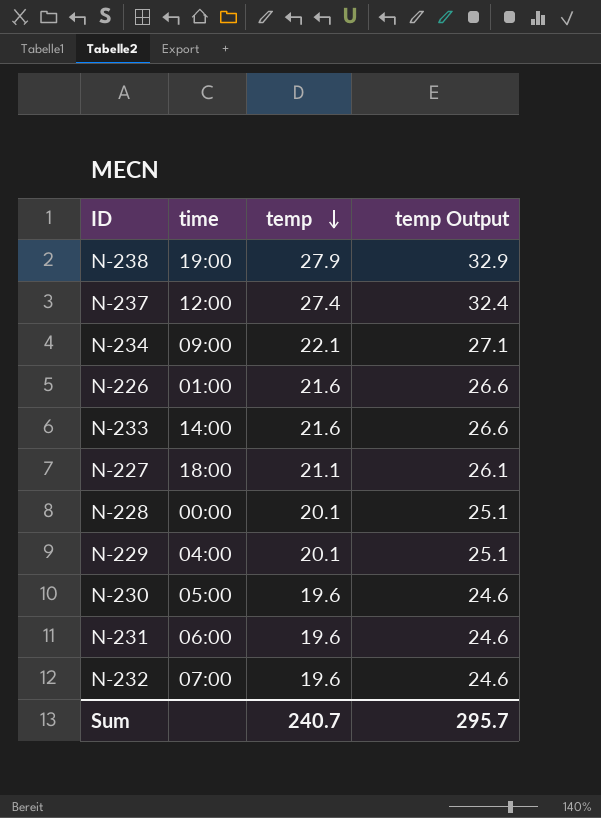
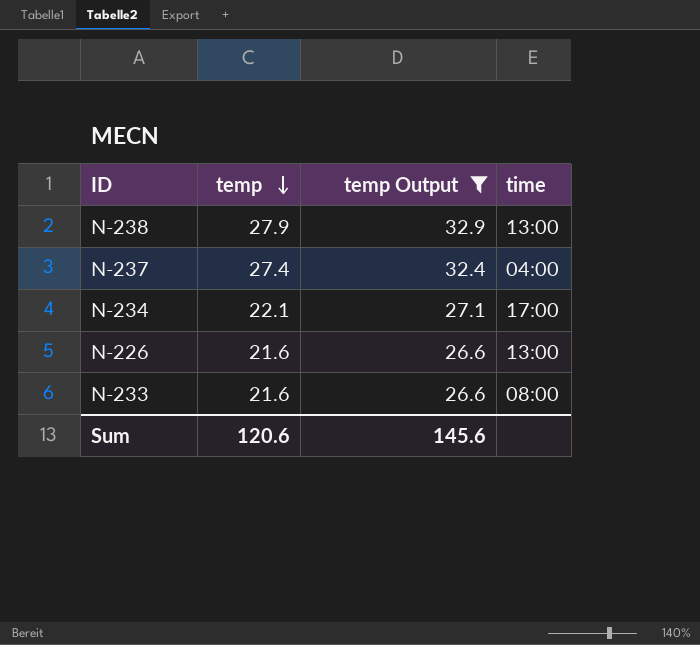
filter: none -> temp Output >= 26.6
column time | position: 2 -> 4
N-238 | time: 19:00 -> 13:00
N-237 | time: 12:00 -> 04:00
N-234 | time: 09:00 -> 17:00
N-226 | time: 01:00 -> 13:00
N-233 | time: 14:00 -> 08:00
Sum | temp: 240.7 -> 120.6
Sum | temp Output: 295.7 -> 145.6

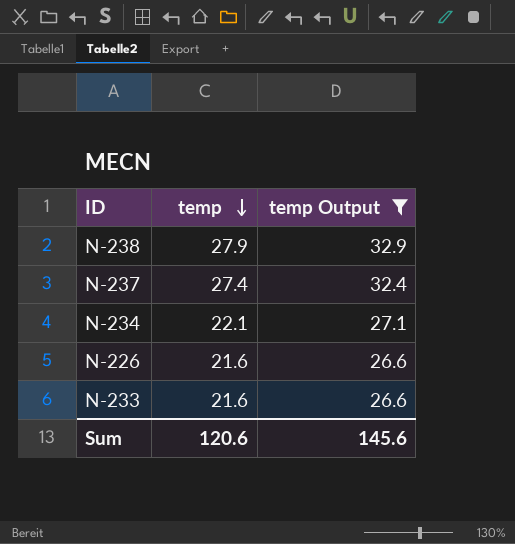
column time | position: 4 -> none

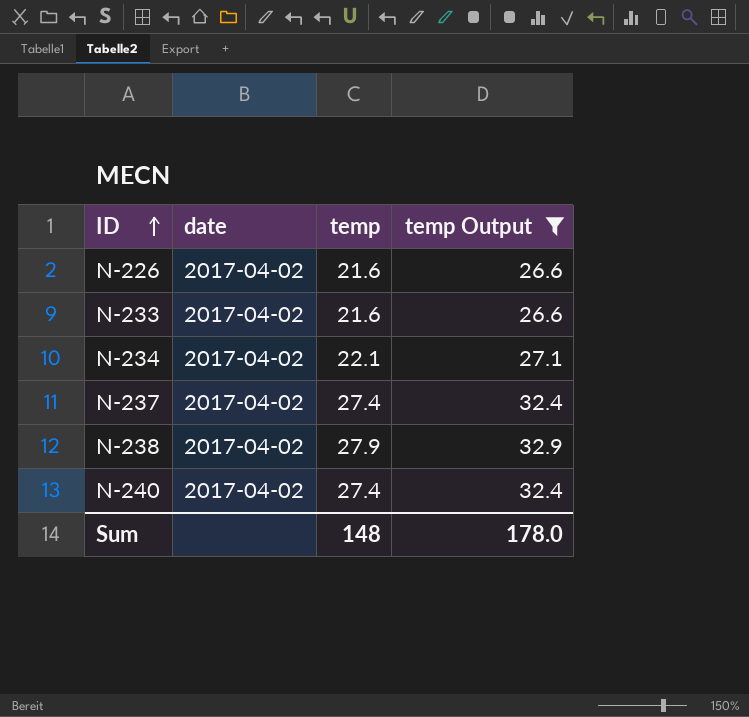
row order: temp descending -> ID ascending
column date | position: none -> 2
row N-240: none -> 2017-04-02 | 27.4 | 32.4
Sum | temp: 120.6 -> 148
Sum | temp Output: 145.6 -> 178.0

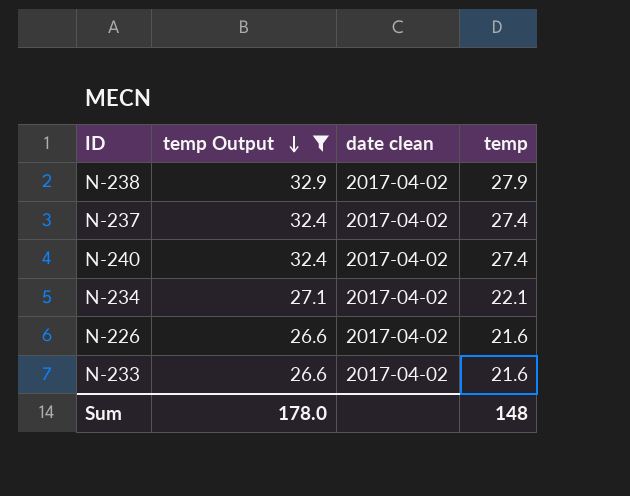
row order: ID ascending -> temp Output descending
column temp Output | position: 4 -> 2
column name: date -> date clean

